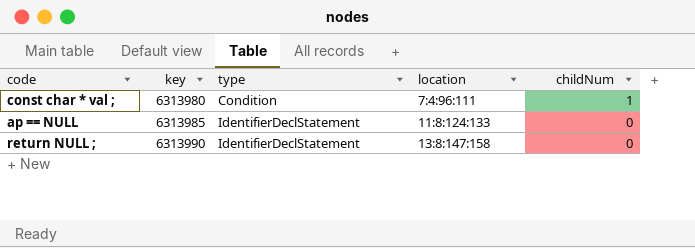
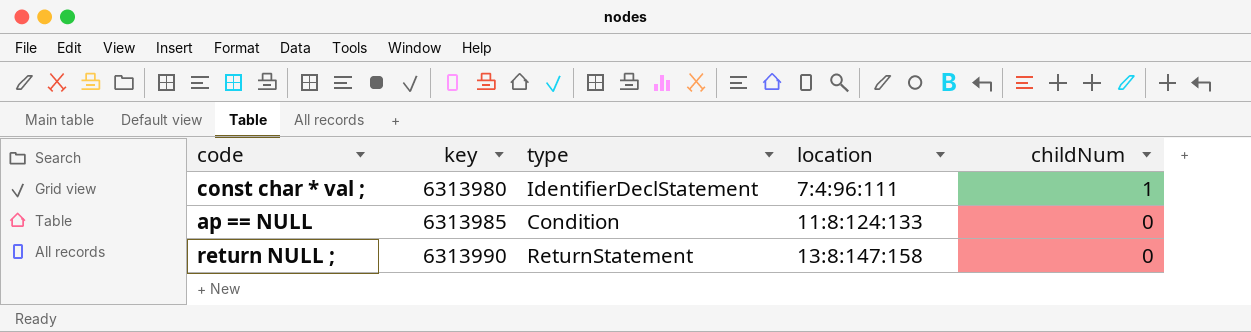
const char * val ; | type: Condition -> IdentifierDeclStatement
ap == NULL | type: IdentifierDeclStatement -> Condition
return NULL ; | type: IdentifierDeclStatement -> ReturnStatement

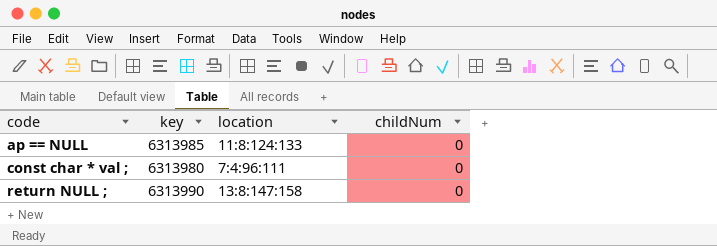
row order: key ascending -> code ascending
column type | position: 3 -> none
const char * val ; | childNum: 1 -> 0

